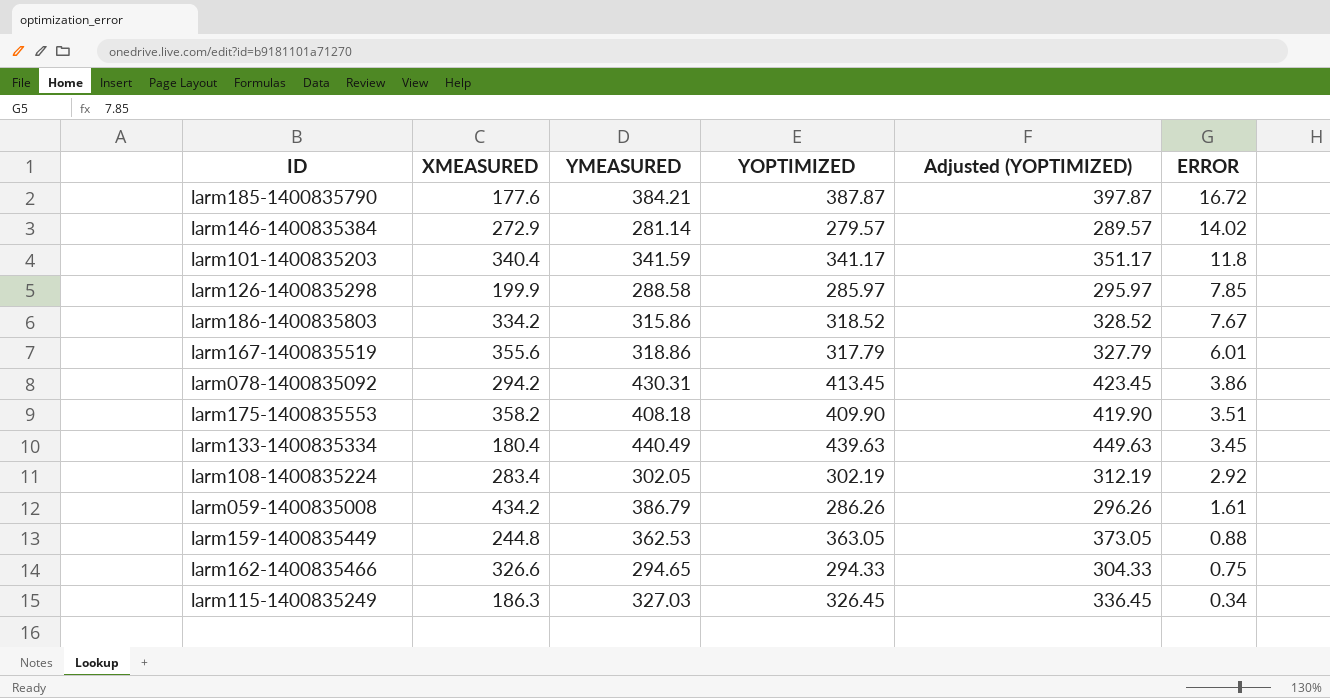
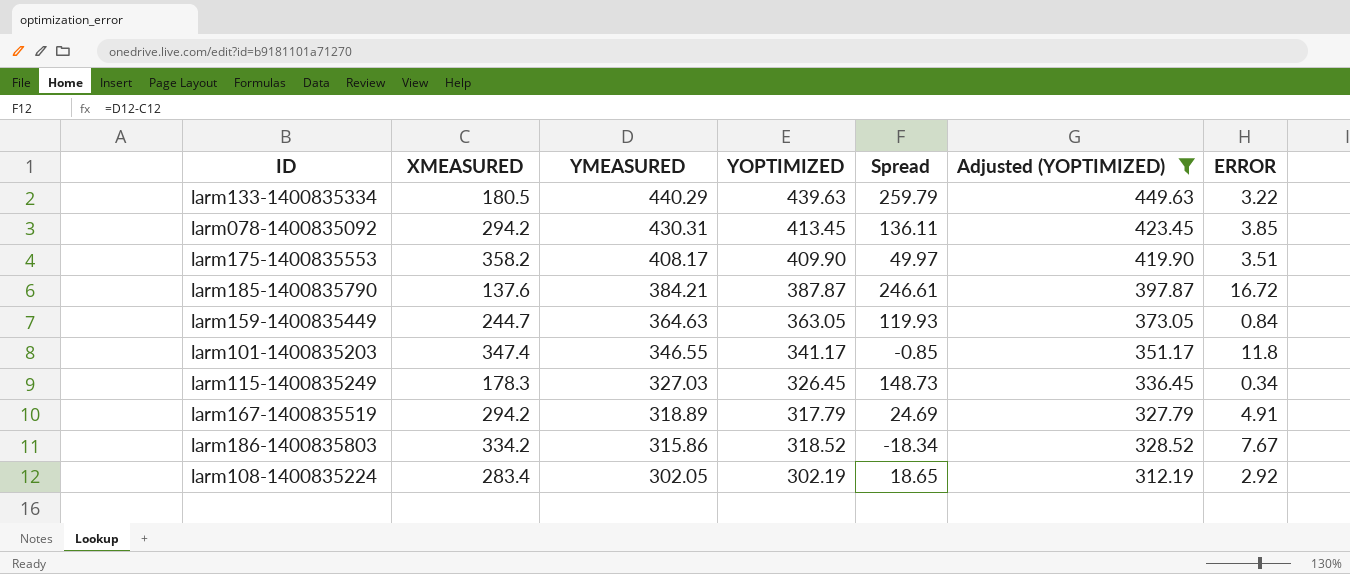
filter: none -> Adjusted (YOPTIMIZED) >= 312.19
row order: ERROR descending -> YMEASURED descending
column Spread | formula: none -> [YMEASURED] - [XMEASURED]
larm133-1400835334 | XMEASURED: 180.4 -> 180.5
larm133-1400835334 | YMEASURED: 440.49 -> 440.29
larm133-1400835334 | ERROR: 3.45 -> 3.22
larm078-1400835092 | ERROR: 3.86 -> 3.85
larm175-1400835553 | YMEASURED: 408.18 -> 408.17
larm185-1400835790 | XMEASURED: 177.6 -> 137.6
larm159-1400835449 | XMEASURED: 244.8 -> 244.7
larm159-1400835449 | YMEASURED: 362.53 -> 364.63
larm159-1400835449 | ERROR: 0.88 -> 0.84
larm101-1400835203 | XMEASURED: 340.4 -> 347.4
larm101-1400835203 | YMEASURED: 341.59 -> 346.55
larm115-1400835249 | XMEASURED: 186.3 -> 178.3
larm167-1400835519 | XMEASURED: 355.6 -> 294.2
larm167-1400835519 | YMEASURED: 318.86 -> 318.89
larm167-1400835519 | ERROR: 6.01 -> 4.91

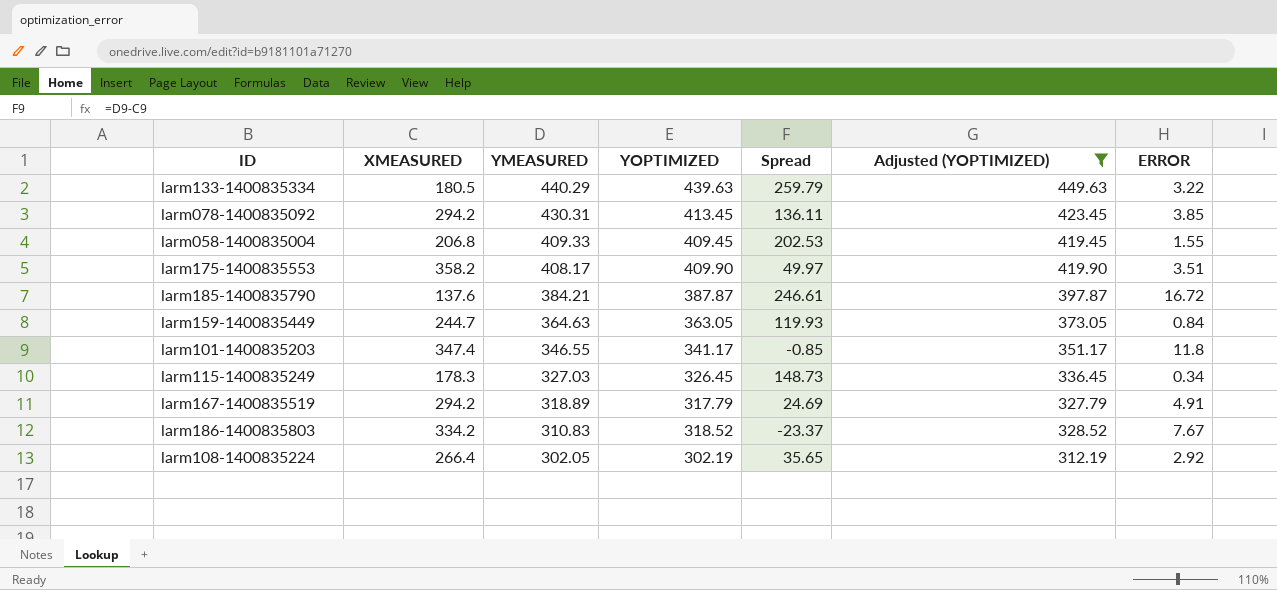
row larm058-1400835004: none -> 206.8 | 409.33 | 409.45 | 202.53 | 419.45 | 1.55
larm186-1400835803 | YMEASURED: 315.86 -> 310.83
larm186-1400835803 | Spread: -18.34 -> -23.37
larm108-1400835224 | XMEASURED: 283.4 -> 266.4
larm108-1400835224 | Spread: 18.65 -> 35.65

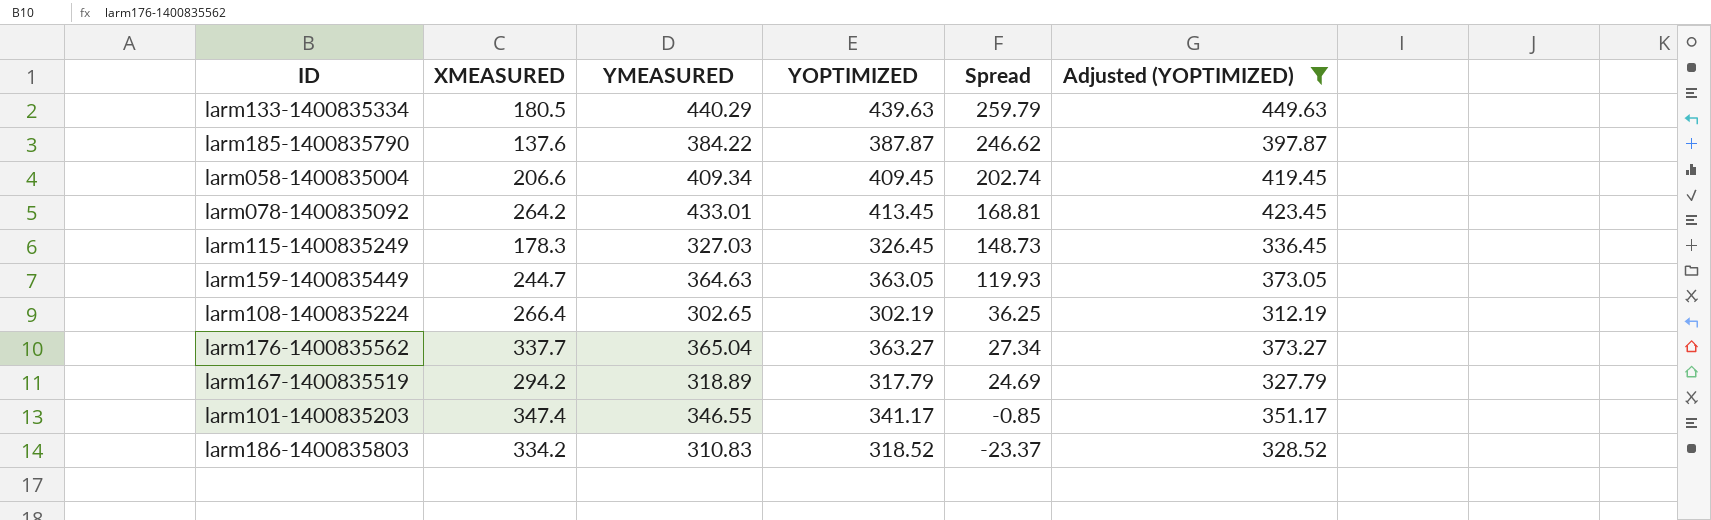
row order: YMEASURED descending -> Spread descending
column ERROR | position: 7 -> none
row larm175-1400835553: 358.2 | 408.17 | 409.90 | 49.97 | 419.90 | 3.51 -> none
larm185-1400835790 | YMEASURED: 384.21 -> 384.22
larm185-1400835790 | Spread: 246.61 -> 246.62
larm058-1400835004 | XMEASURED: 206.8 -> 206.6
larm058-1400835004 | YMEASURED: 409.33 -> 409.34
larm058-1400835004 | Spread: 202.53 -> 202.74
larm078-1400835092 | XMEASURED: 294.2 -> 264.2
larm078-1400835092 | YMEASURED: 430.31 -> 433.01
larm078-1400835092 | Spread: 136.11 -> 168.81
larm108-1400835224 | YMEASURED: 302.05 -> 302.65
larm108-1400835224 | Spread: 35.65 -> 36.25
row larm176-1400835562: none -> 337.7 | 365.04 | 363.27 | 27.34 | 373.27

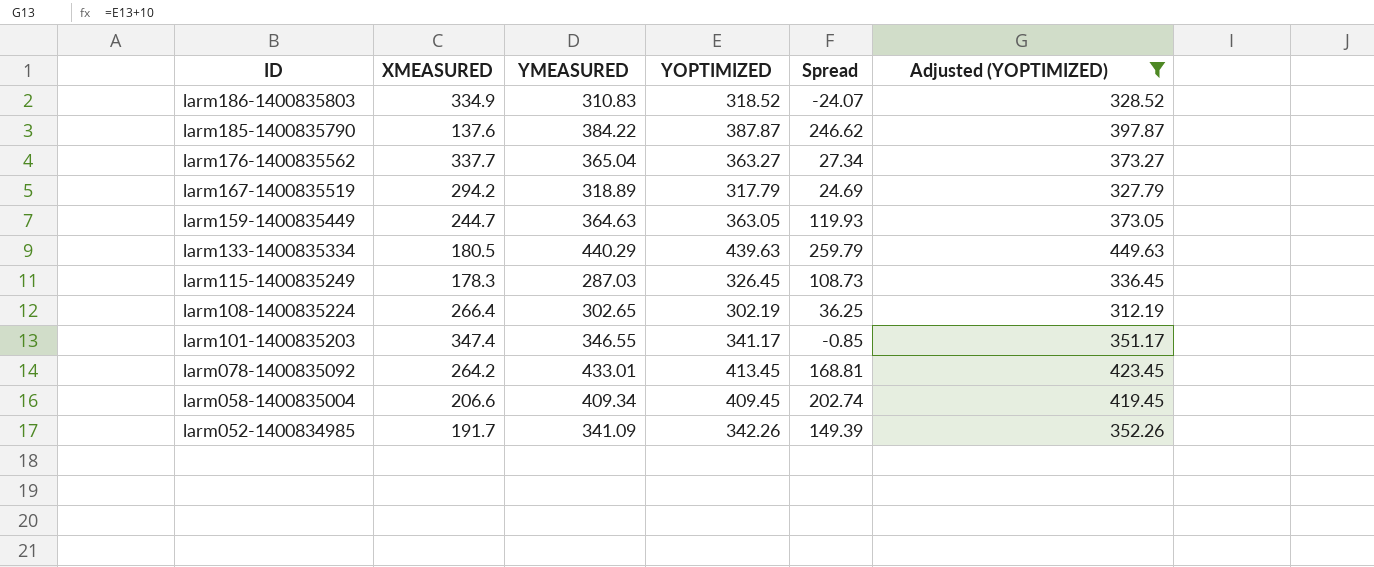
row order: Spread descending -> ID descending
larm186-1400835803 | XMEASURED: 334.2 -> 334.9
larm186-1400835803 | Spread: -23.37 -> -24.07
larm115-1400835249 | YMEASURED: 327.03 -> 287.03
larm115-1400835249 | Spread: 148.73 -> 108.73
row larm052-1400834985: none -> 191.7 | 341.09 | 342.26 | 149.39 | 352.26

